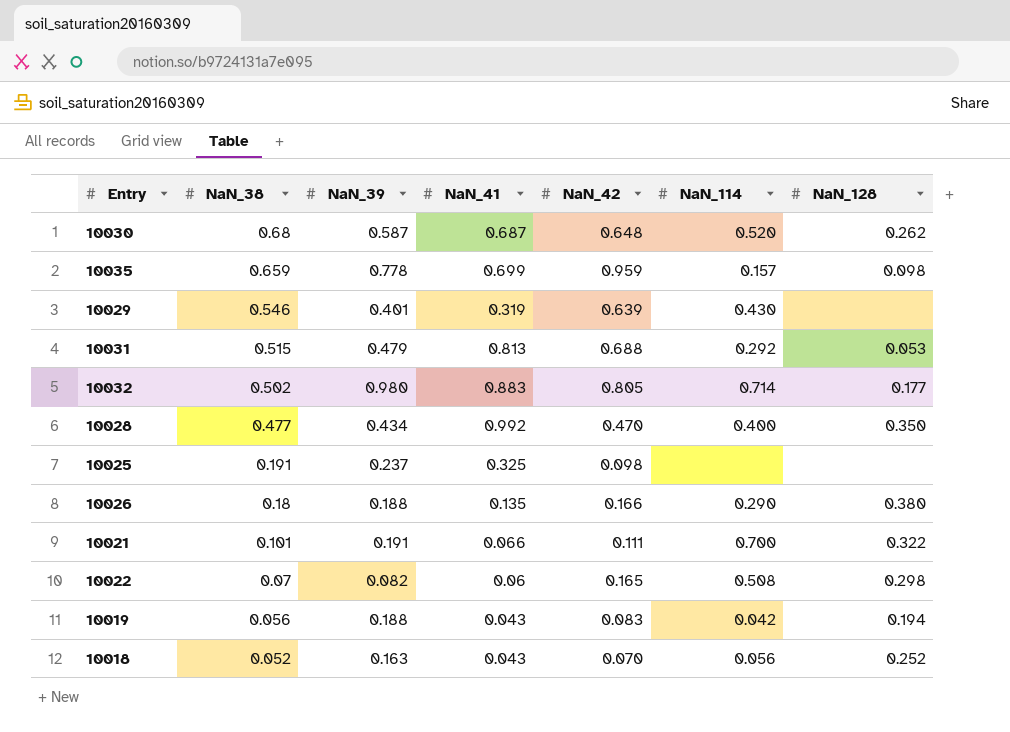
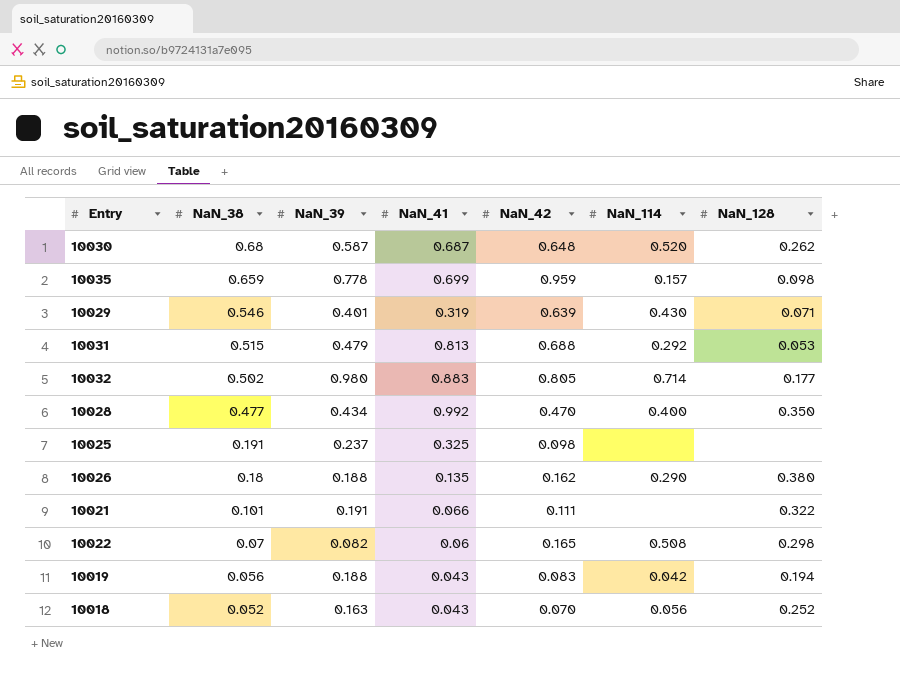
10029 | NaN_128: none -> 0.071
10026 | NaN_42: 0.166 -> 0.162
10021 | NaN_114: 0.700 -> none

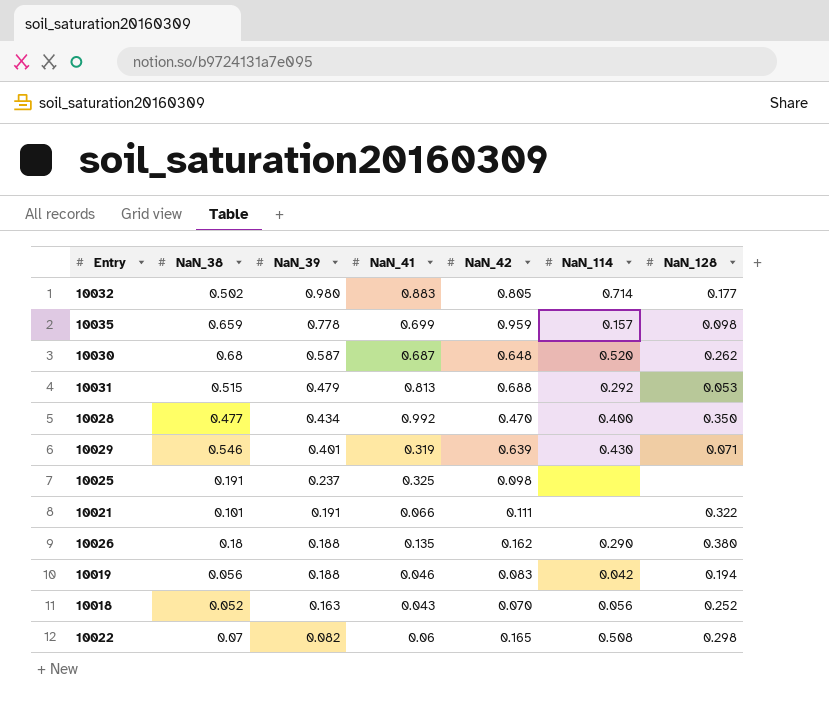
row order: NaN_38 descending -> NaN_39 descending
10019 | NaN_41: 0.043 -> 0.046

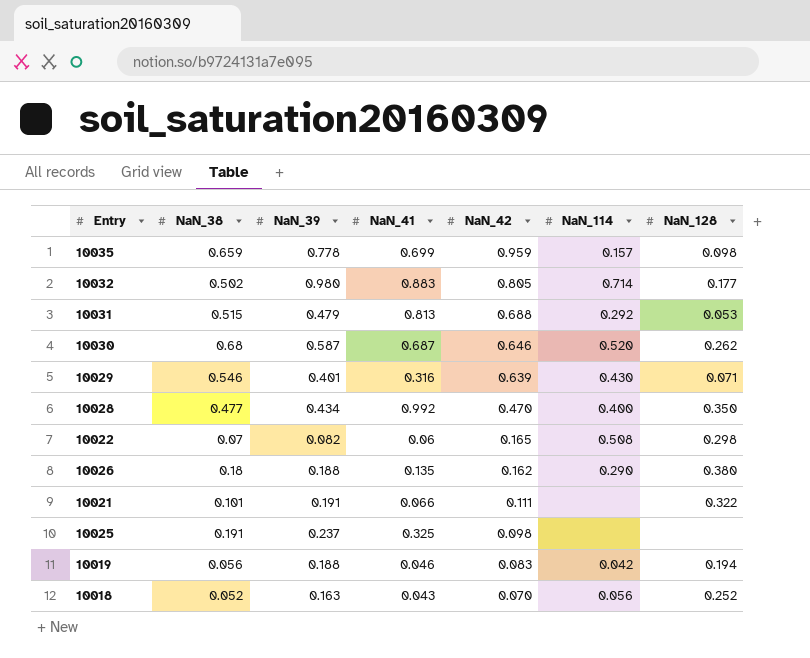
row order: NaN_39 descending -> NaN_42 descending
10030 | NaN_42: 0.648 -> 0.646
10029 | NaN_41: 0.319 -> 0.316

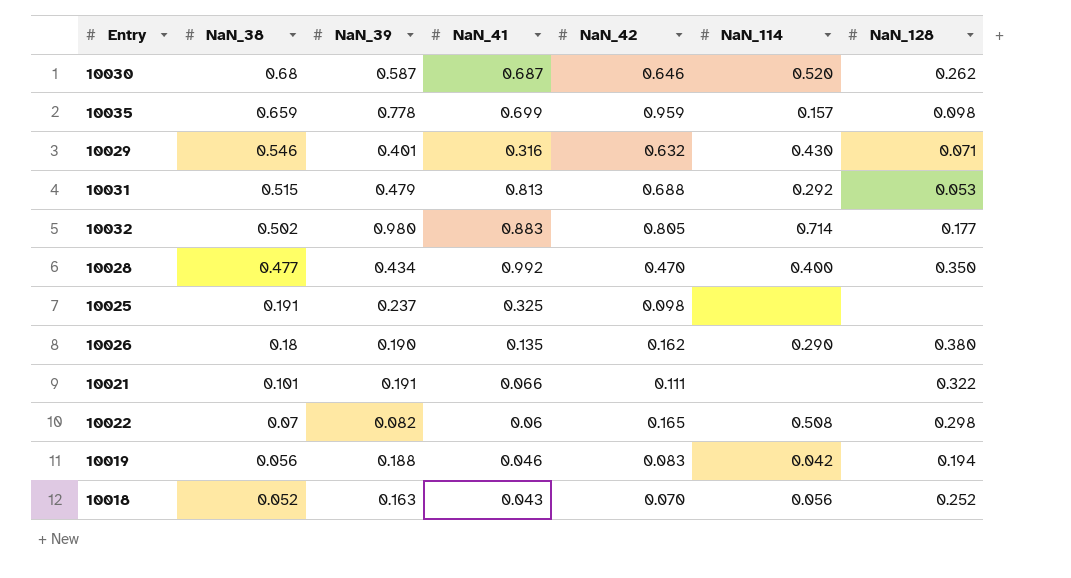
row order: NaN_42 descending -> NaN_38 descending
10029 | NaN_42: 0.639 -> 0.632
10026 | NaN_39: 0.188 -> 0.190

